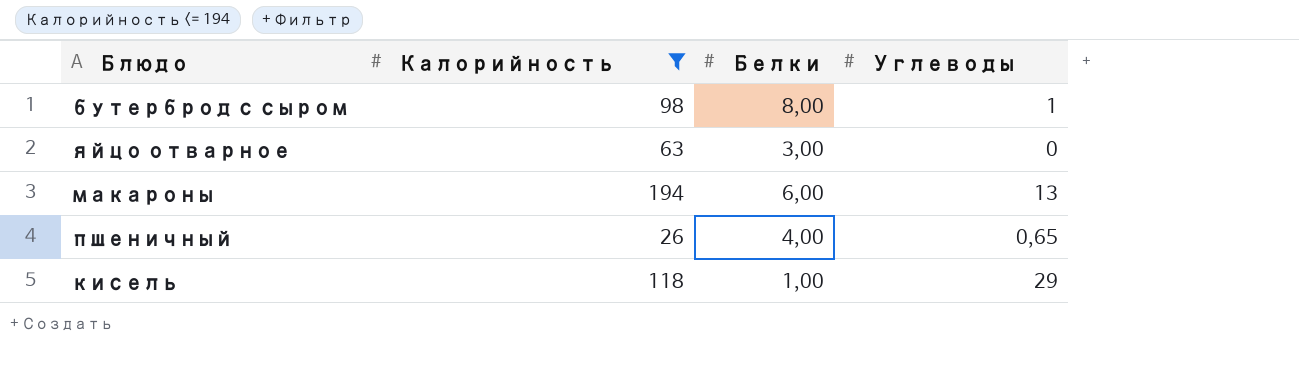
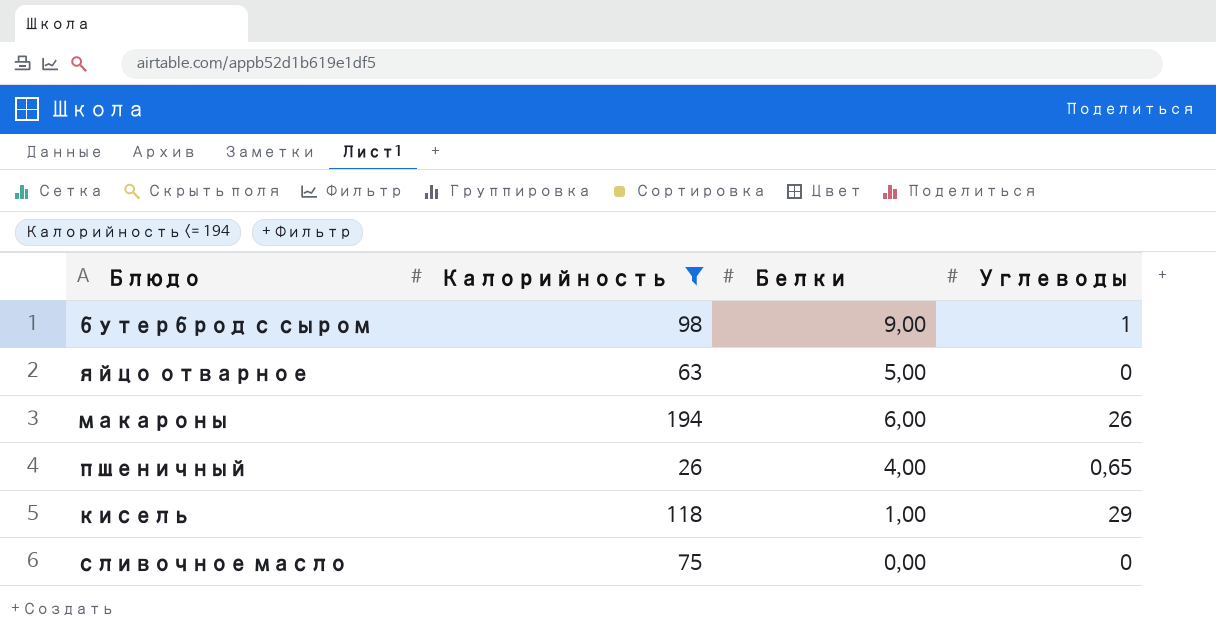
бутерброд с сыром | Белки: 8,00 -> 9,00
яйцо отварное | Белки: 3,00 -> 5,00
макароны | Углеводы: 13 -> 26
row сливочное масло: none -> 75 | 0,00 | 0

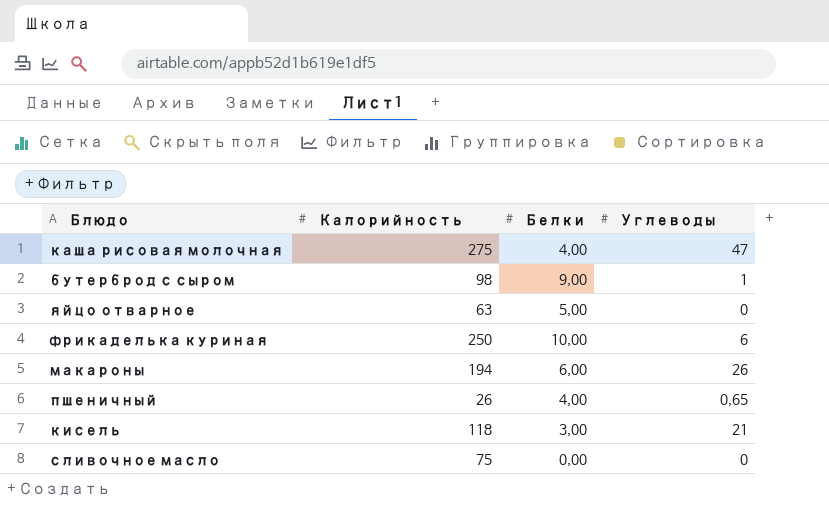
filter: Калорийность <= 194 -> none
кисель | Белки: 1,00 -> 3,00
кисель | Углеводы: 29 -> 21

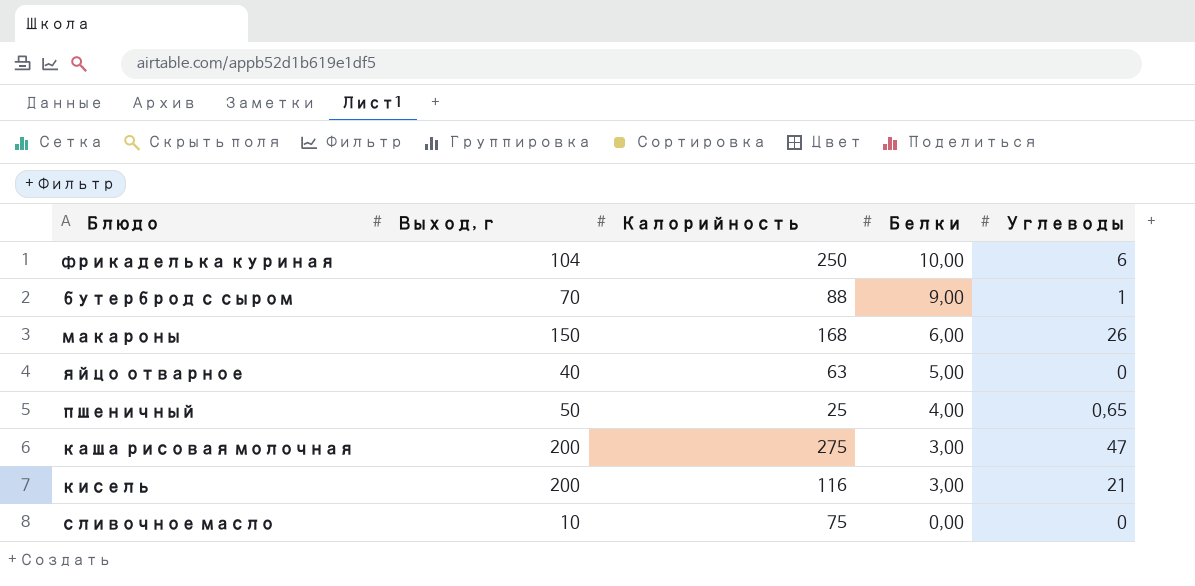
row order: none -> Белки descending
column Выход, г | position: none -> 2
бутерброд с сыром | Калорийность: 98 -> 88
макароны | Калорийность: 194 -> 168
пшеничный | Калорийность: 26 -> 25
каша рисовая молочная | Белки: 4,00 -> 3,00
кисель | Калорийность: 118 -> 116

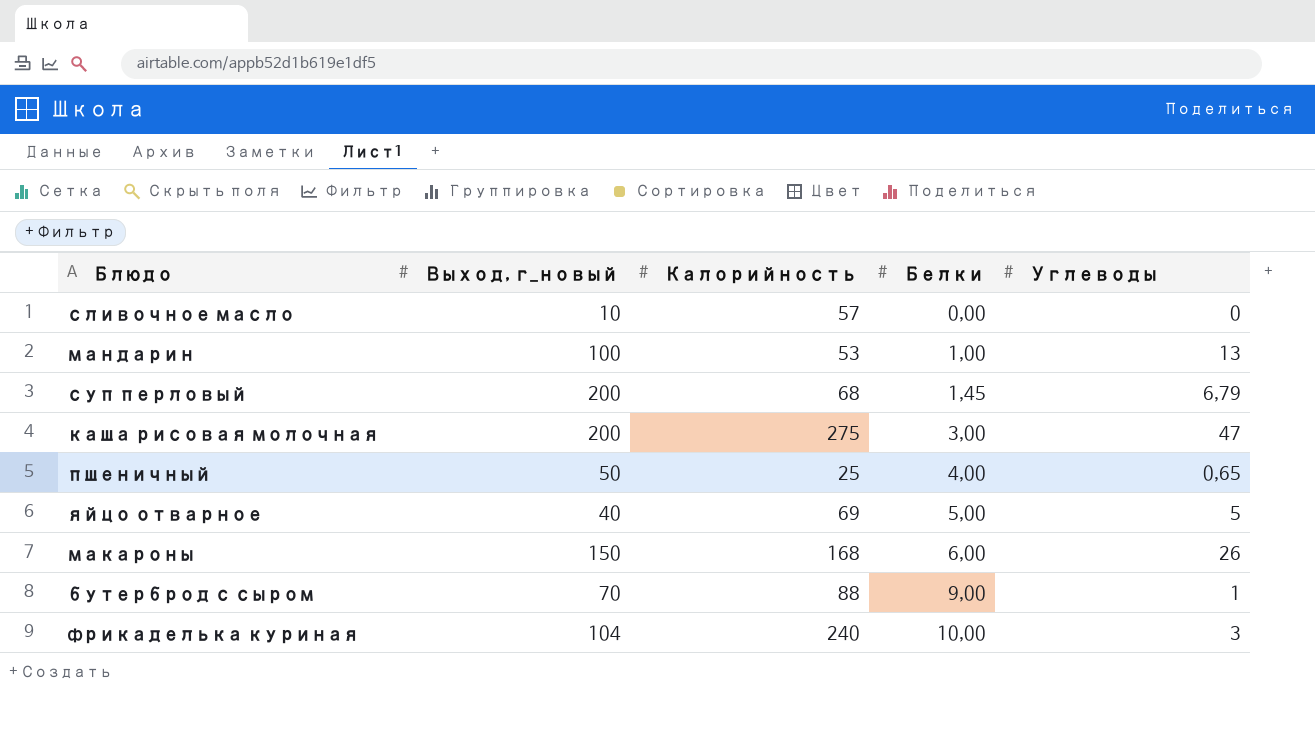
row order: Белки descending -> Белки ascending
column name: Выход, г -> Выход, г_новый
row кисель: 200 | 116 | 3,00 | 21 -> none
сливочное масло | Калорийность: 75 -> 57
row мандарин: none -> 100 | 53 | 1,00 | 13
row суп перловый: none -> 200 | 68 | 1,45 | 6,79
яйцо отварное | Калорийность: 63 -> 69
яйцо отварное | Углеводы: 0 -> 5
фрикаделька куриная | Калорийность: 250 -> 240
фрикаделька куриная | Углеводы: 6 -> 3

